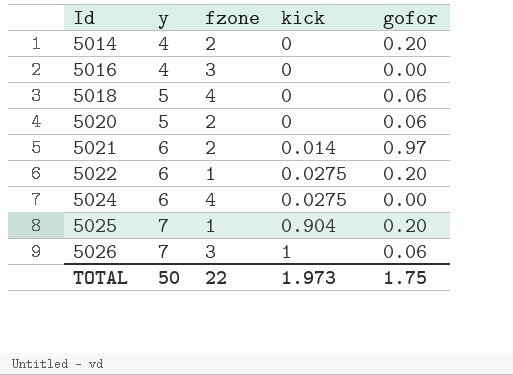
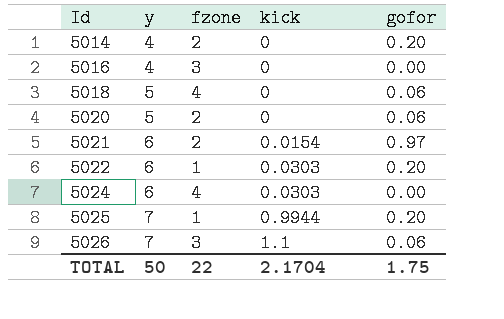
5021 | kick: 0.014 -> 0.0154
5022 | kick: 0.0275 -> 0.0303
5024 | kick: 0.0275 -> 0.0303
5025 | kick: 0.904 -> 0.9944
5026 | kick: 1 -> 1.1
TOTAL | kick: 1.973 -> 2.1704

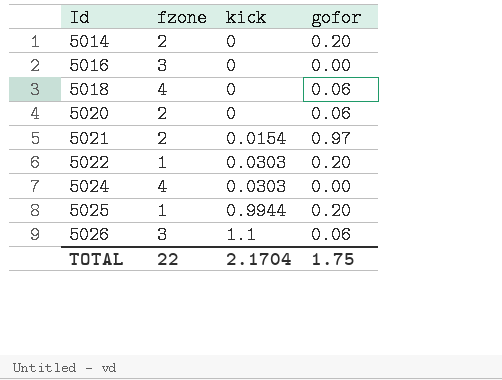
column y | position: 2 -> none

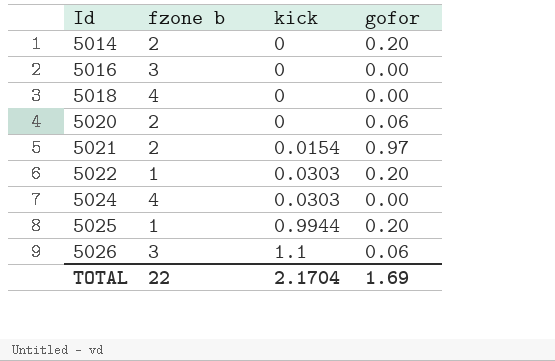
column name: fzone -> fzone b
5018 | gofor: 0.06 -> 0.00
TOTAL | gofor: 1.75 -> 1.69

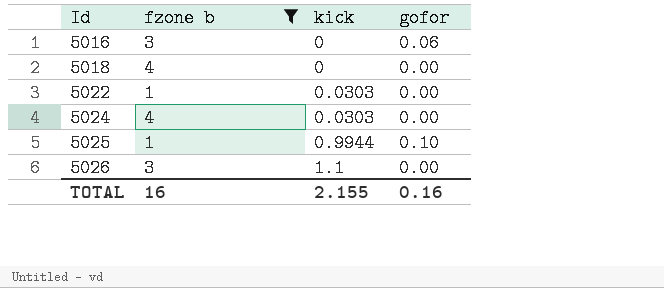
filter: none -> fzone b != 2
5016 | gofor: 0.00 -> 0.06
5022 | gofor: 0.20 -> 0.00
5025 | gofor: 0.20 -> 0.10
5026 | gofor: 0.06 -> 0.00
TOTAL | fzone b: 22 -> 16
TOTAL | kick: 2.1704 -> 2.155
TOTAL | gofor: 1.69 -> 0.16

